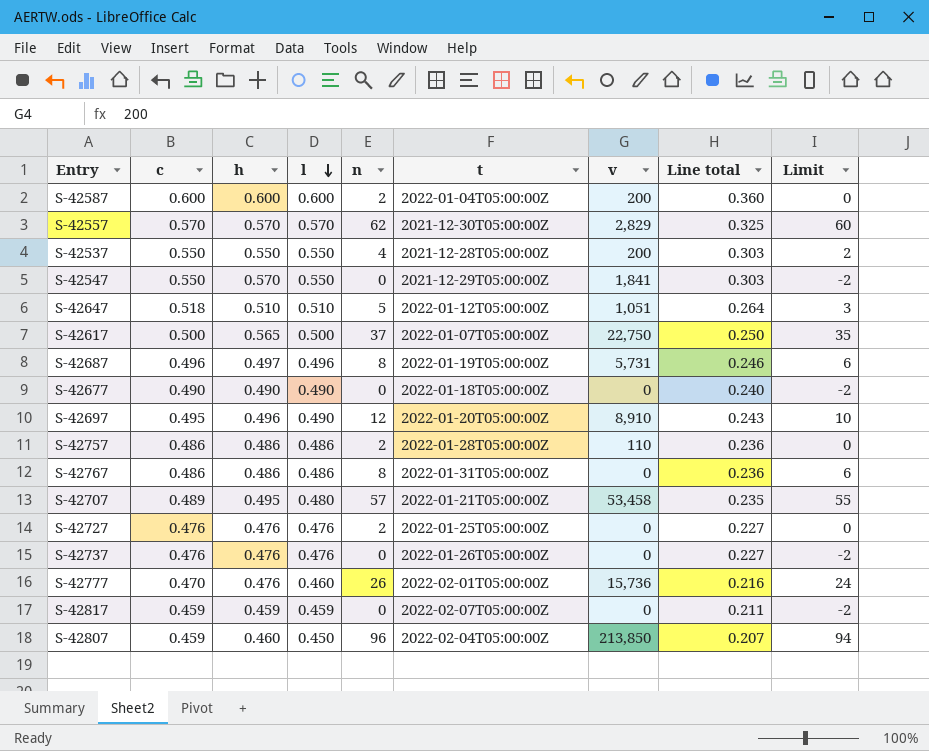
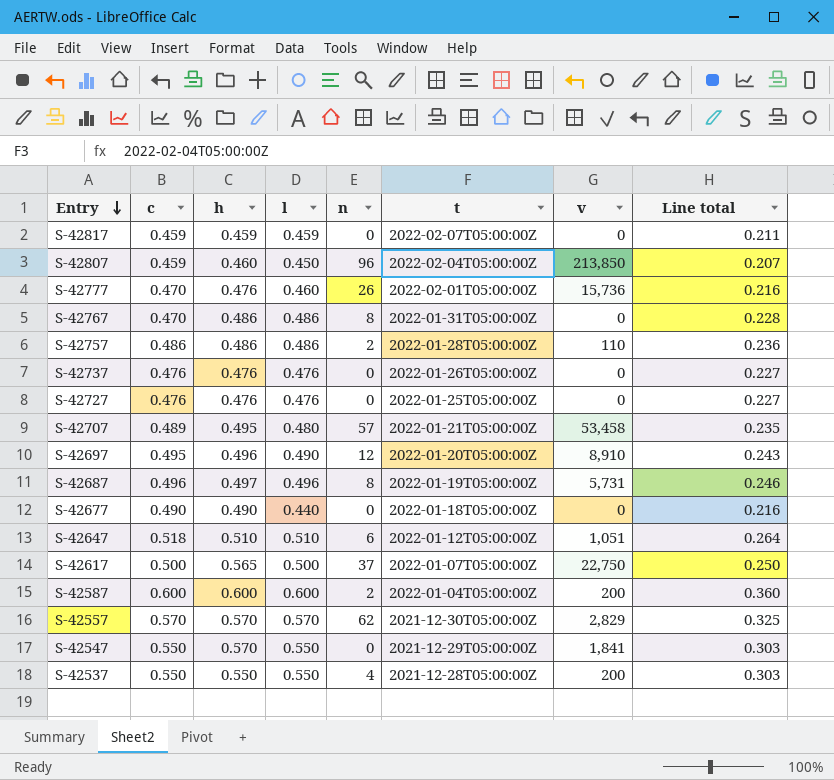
row order: l descending -> Entry descending
column Limit | formula: [n] - 2 -> none
S-42767 | c: 0.486 -> 0.470
S-42767 | Line total: 0.236 -> 0.228
S-42727 | n: 2 -> 0
S-42677 | l: 0.490 -> 0.440
S-42677 | Line total: 0.240 -> 0.216
S-42647 | n: 5 -> 6

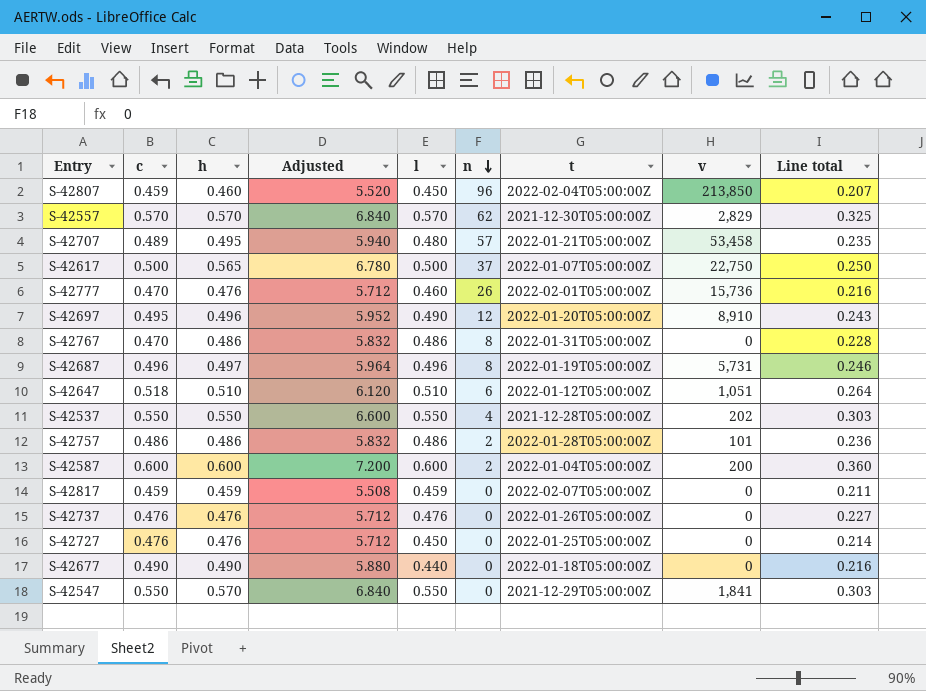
row order: Entry descending -> n descending
column Adjusted | formula: none -> [h] * 12
S-42537 | v: 200 -> 202
S-42757 | v: 110 -> 101
S-42727 | l: 0.476 -> 0.450
S-42727 | Line total: 0.227 -> 0.214

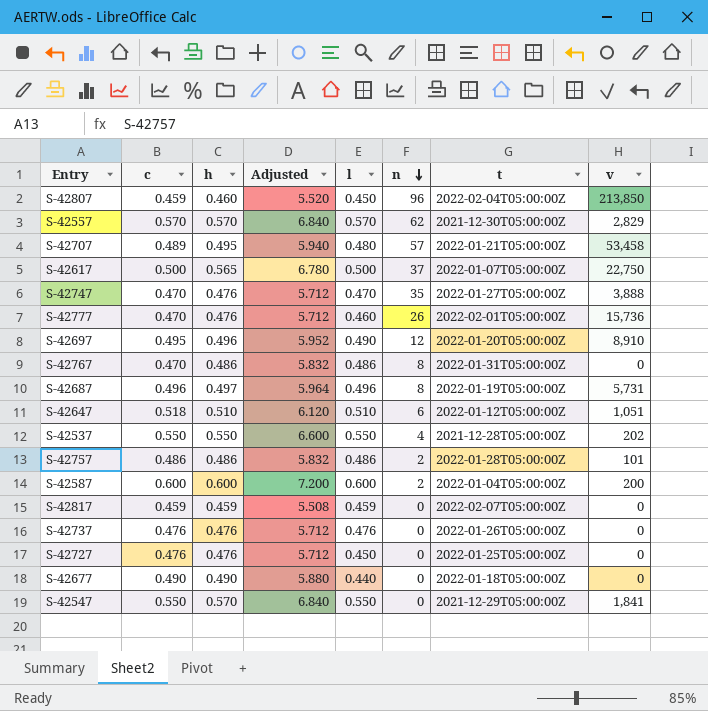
column Line total | formula: [c] * [l] -> none
row S-42747: none -> 0.470 | 0.476 | 5.712 | 0.470 | 35 | 2022-01-27T05:00:00Z | 3,888

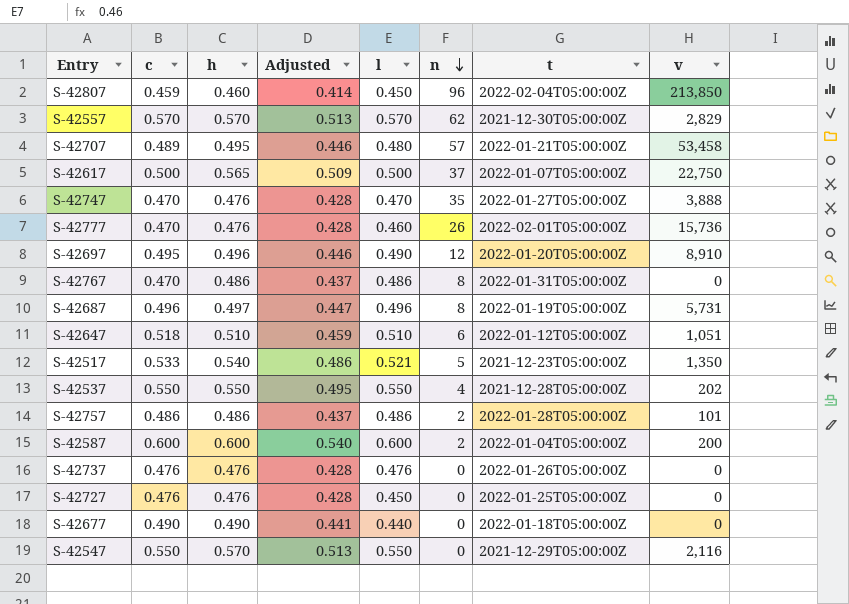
column Adjusted | formula: [h] * 12 -> [h] * 0.9
row S-42817: 0.459 | 0.459 | 5.508 | 0.459 | 0 | 2022-02-07T05:00:00Z | 0 -> none
row S-42517: none -> 0.533 | 0.540 | 0.486 | 0.521 | 5 | 2021-12-23T05:00:00Z | 1,350
S-42547 | v: 1,841 -> 2,116

